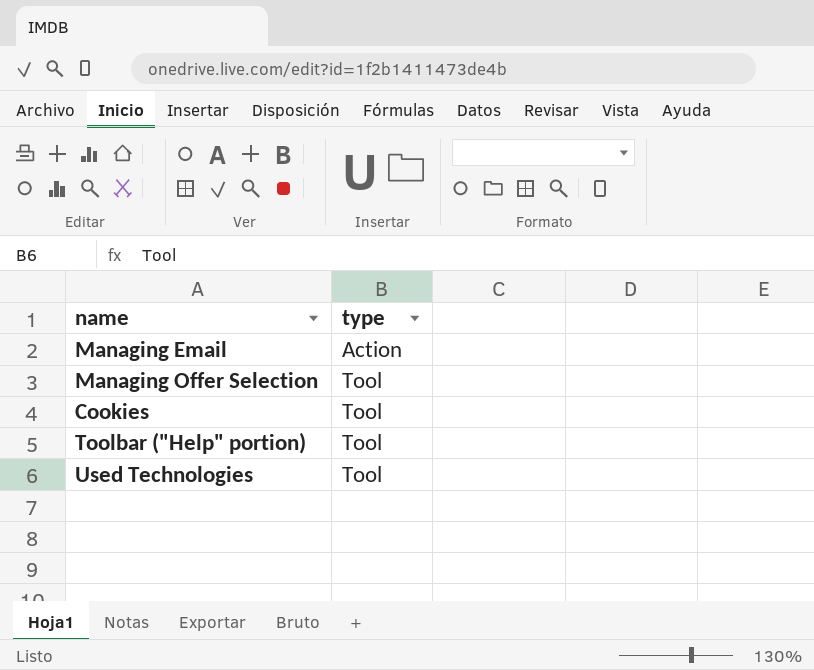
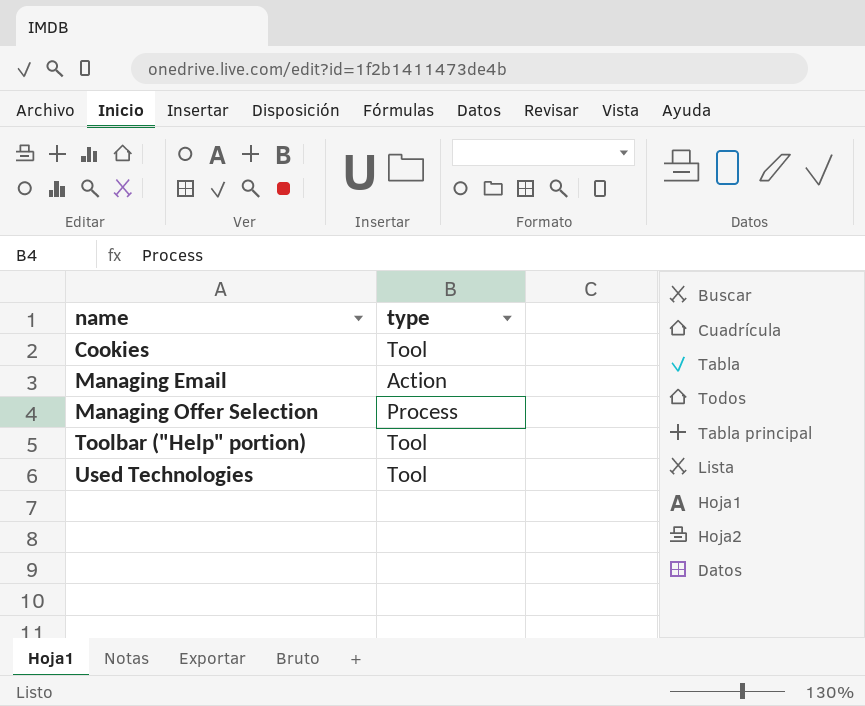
row order: type ascending -> name ascending
Managing Offer Selection | type: Tool -> Process

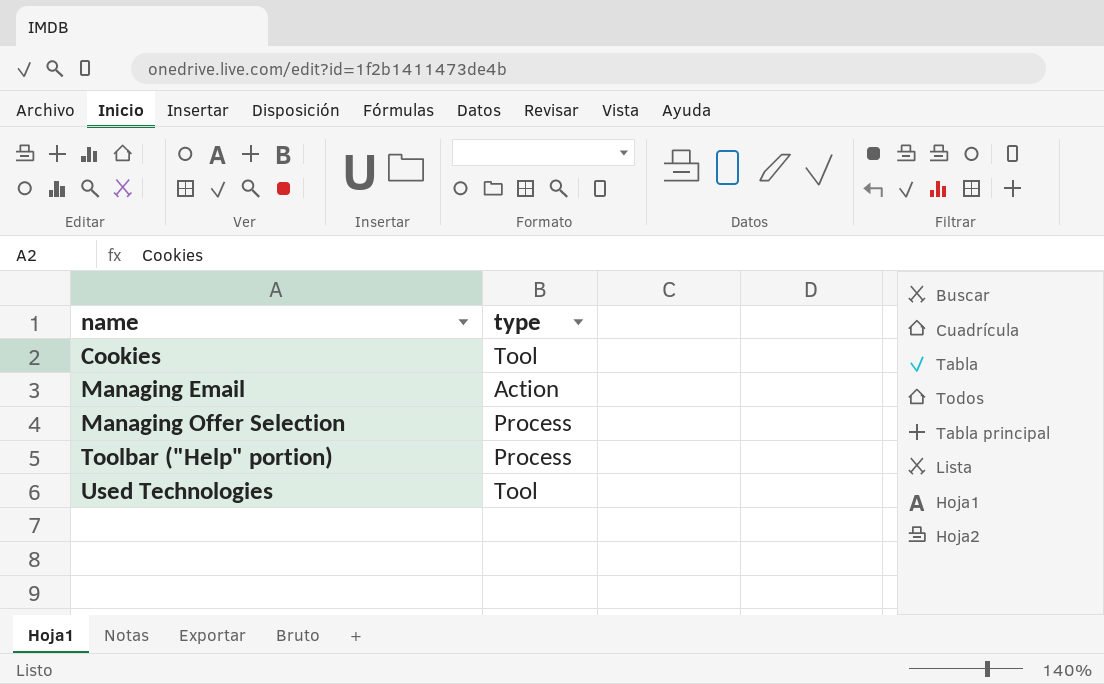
Toolbar ("Help" portion) | type: Tool -> Process

